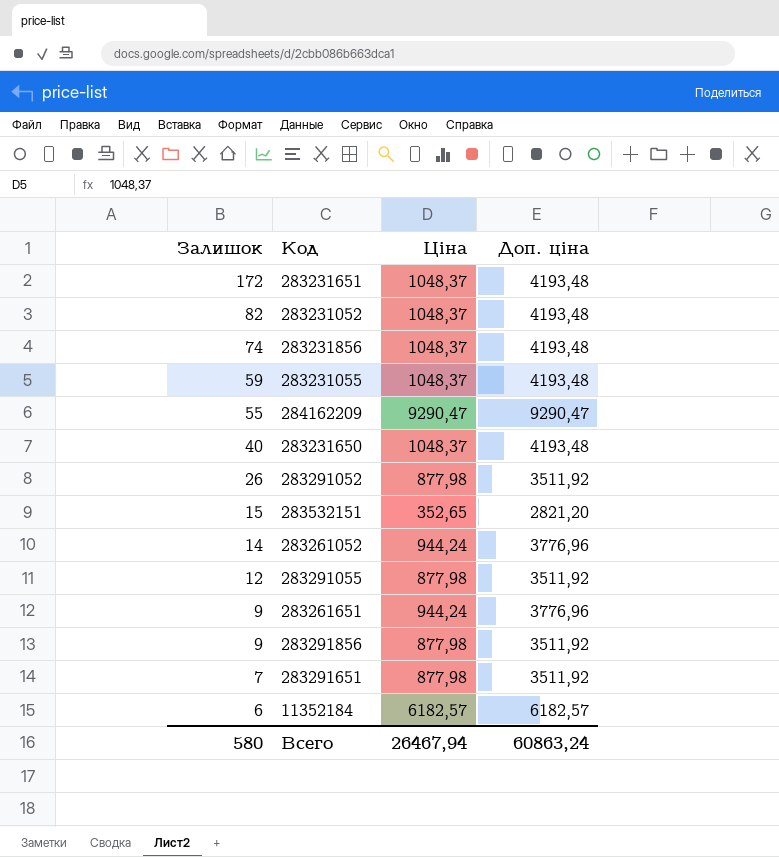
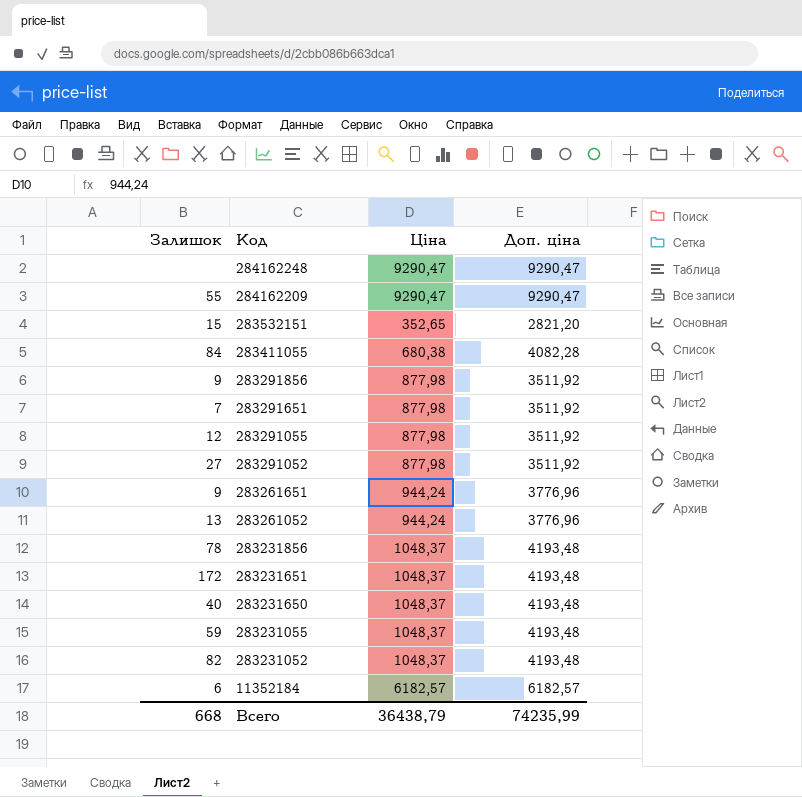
row order: Залишок descending -> Код descending
row 284162248: none -> none | 9290,47 | 9290,47
row 283411055: none -> 84 | 680,38 | 4082,28
283291052 | Залишок: 26 -> 27
283261052 | Залишок: 14 -> 13
283231856 | Залишок: 74 -> 78
Всего | Залишок: 580 -> 668
Всего | Ціна: 26467,94 -> 36438,79
Всего | Доп. ціна: 60863,24 -> 74235,99

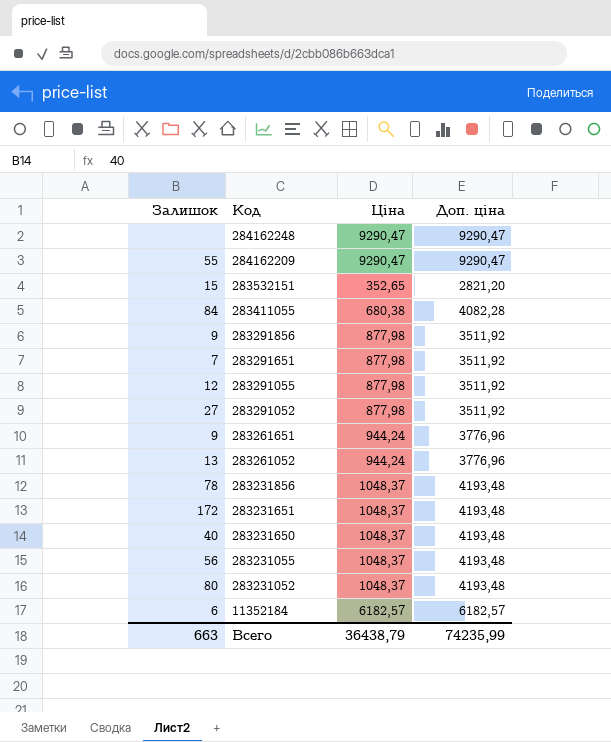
283231055 | Залишок: 59 -> 56
283231052 | Залишок: 82 -> 80
Всего | Залишок: 668 -> 663

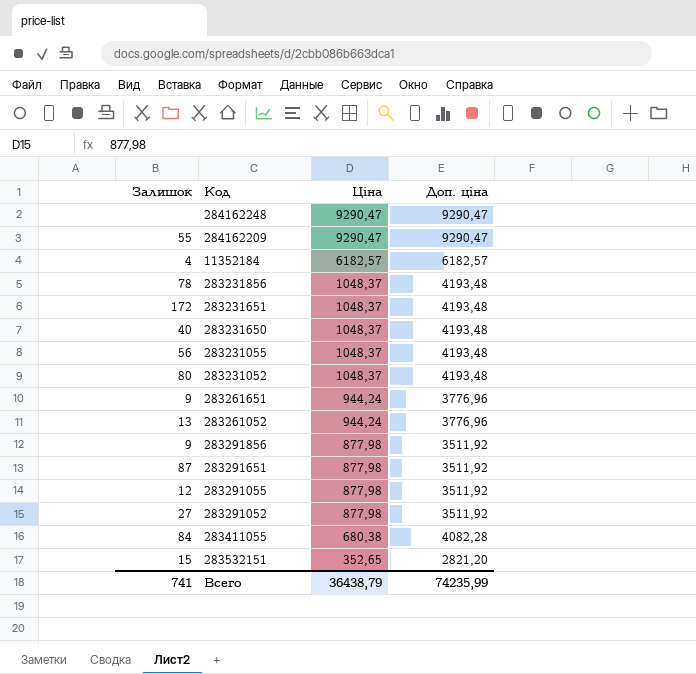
row order: Код descending -> Ціна descending
11352184 | Залишок: 6 -> 4
283291651 | Залишок: 7 -> 87
Всего | Залишок: 663 -> 741

